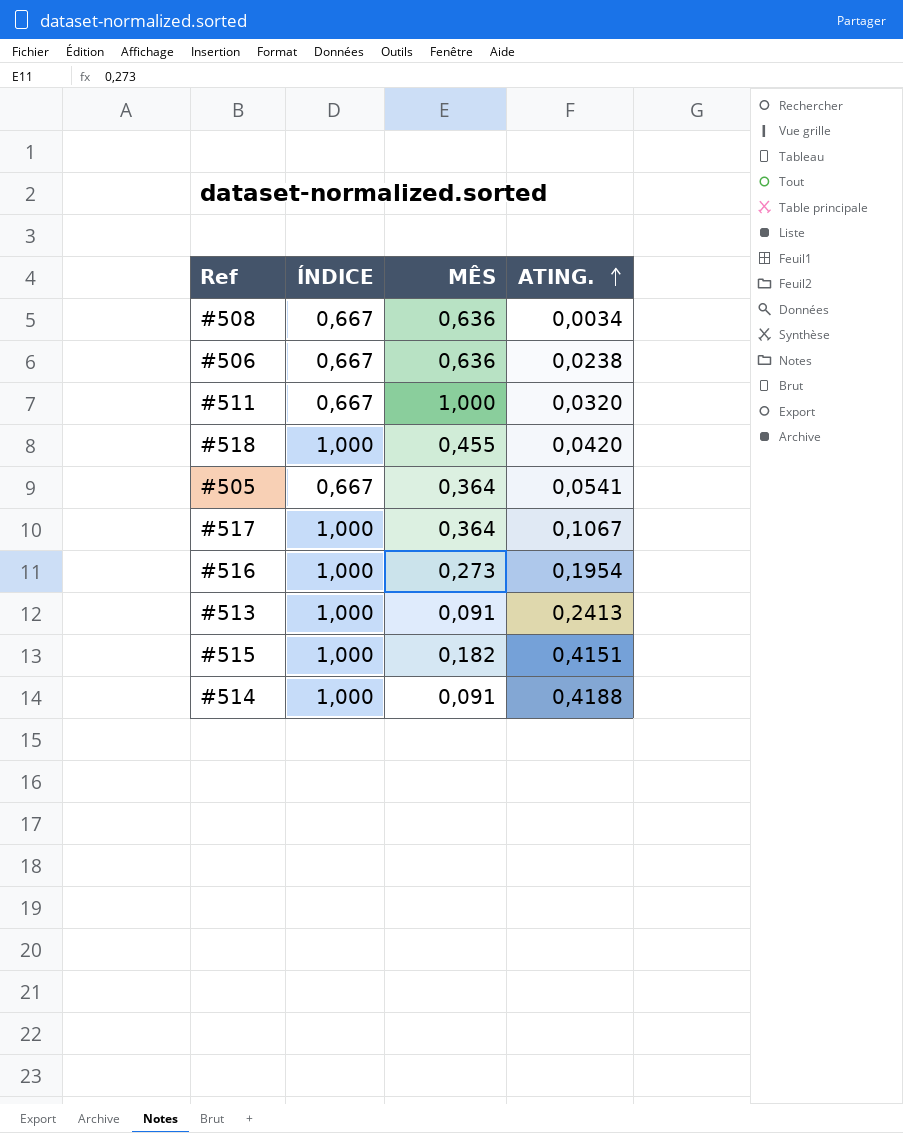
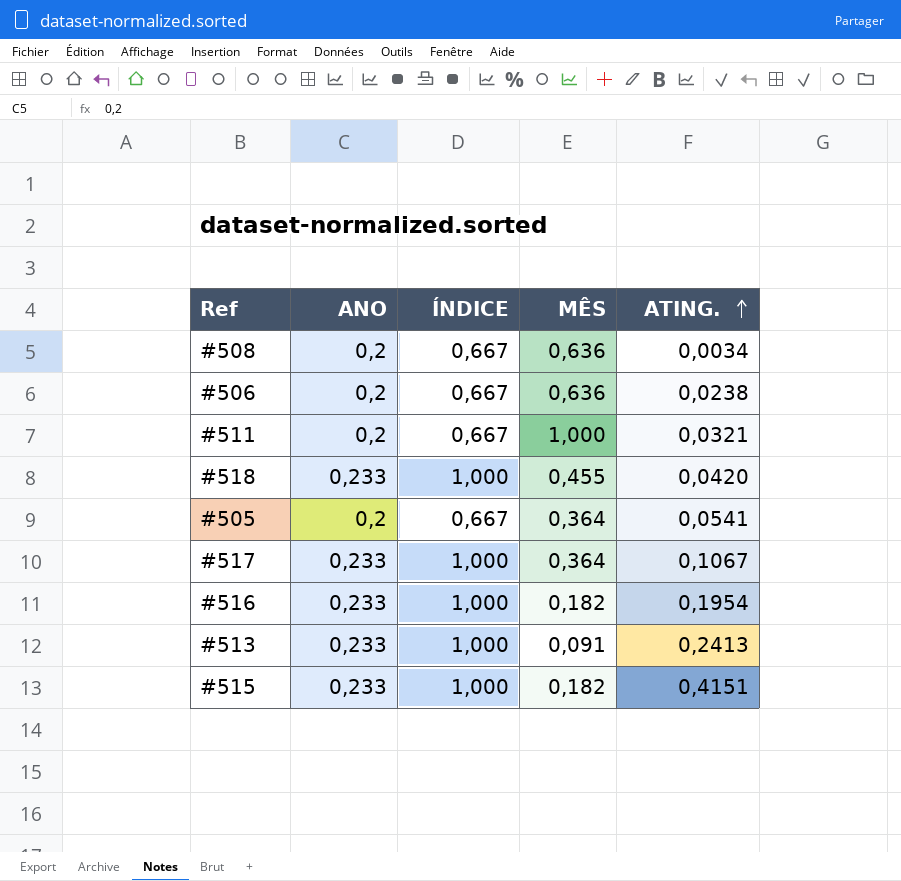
column ANO | position: none -> 2
row #514: 1,000 | 0,091 | 0,4188 -> none
#511 | ATING.: 0,0320 -> 0,0321
#516 | MÊS: 0,273 -> 0,182

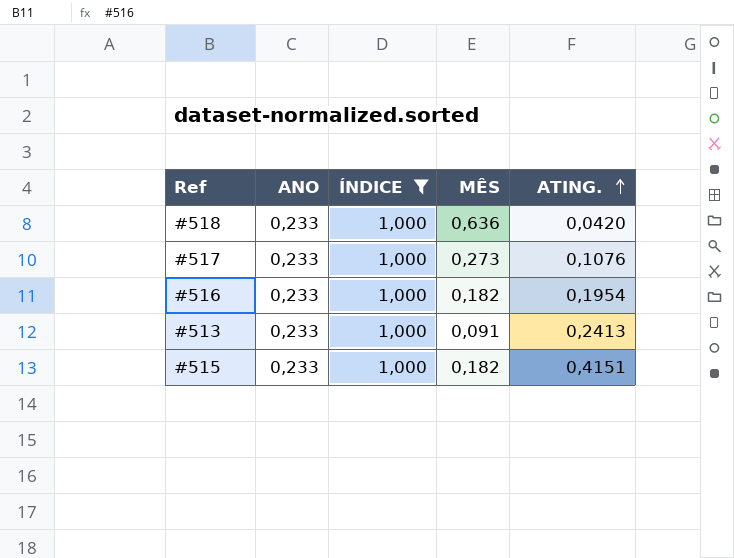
filter: none -> ÍNDICE = 1,000
#518 | MÊS: 0,455 -> 0,636
#517 | MÊS: 0,364 -> 0,273
#517 | ATING.: 0,1067 -> 0,1076

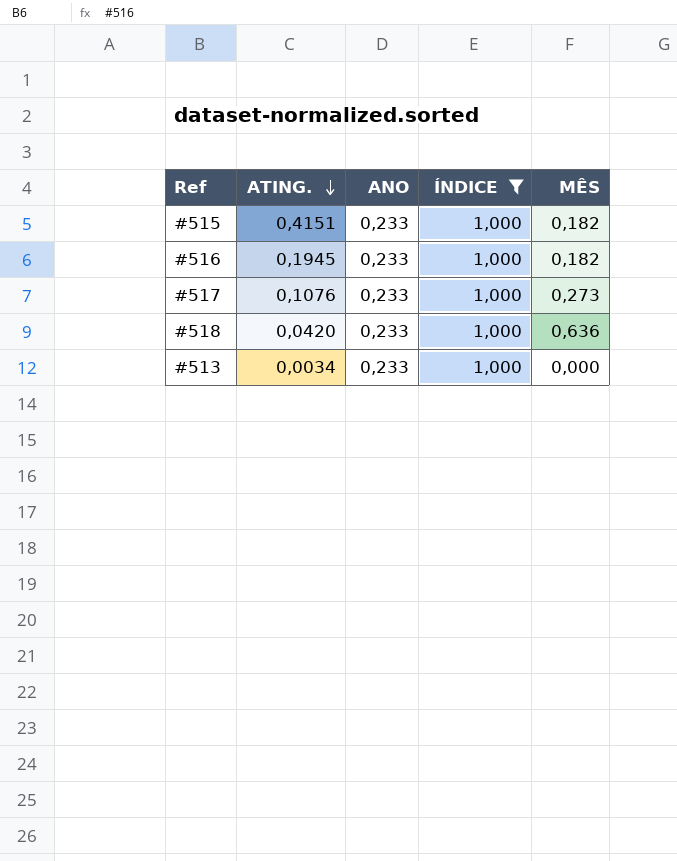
row order: ATING. ascending -> ATING. descending
column ATING. | position: 5 -> 2
#516 | ATING.: 0,1954 -> 0,1945
#513 | ATING.: 0,2413 -> 0,0034
#513 | MÊS: 0,091 -> 0,000

